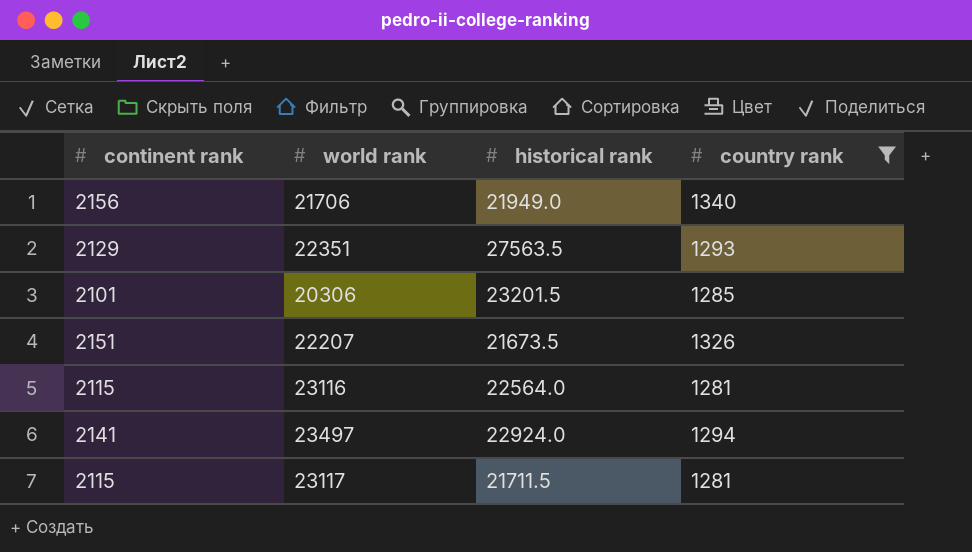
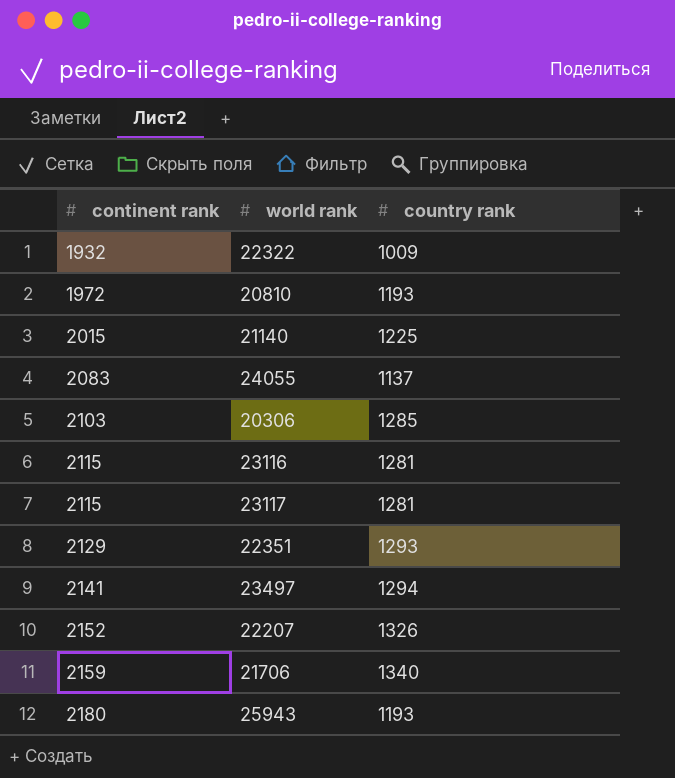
filter: country rank >= 1281 -> none
row order: none -> continent rank ascending
column historical rank | position: 3 -> none
20306 | continent rank: 2101 -> 2103
22207 | continent rank: 2151 -> 2152
21706 | continent rank: 2156 -> 2159

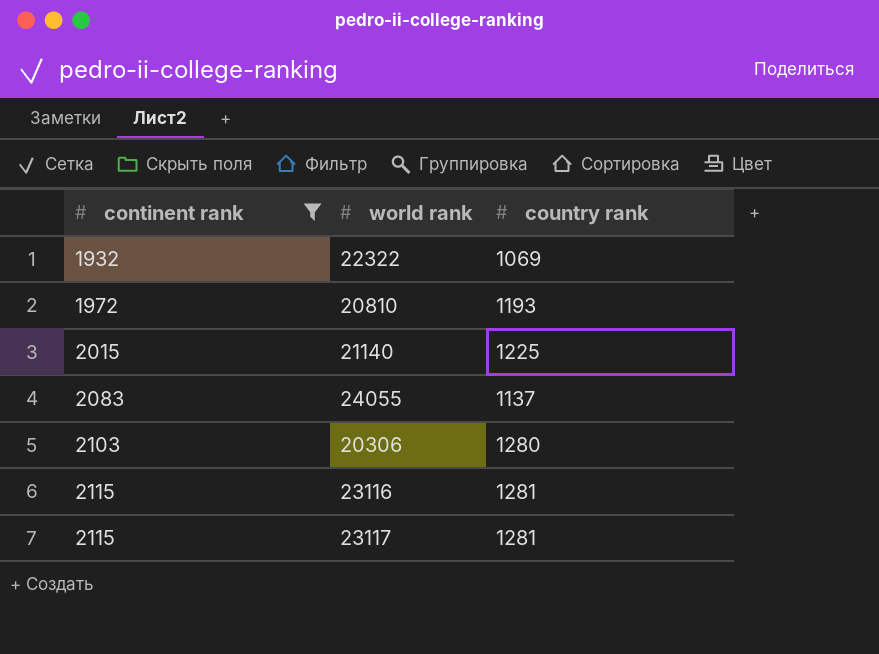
filter: none -> continent rank <= 2115
22322 | country rank: 1009 -> 1069
20306 | country rank: 1285 -> 1280

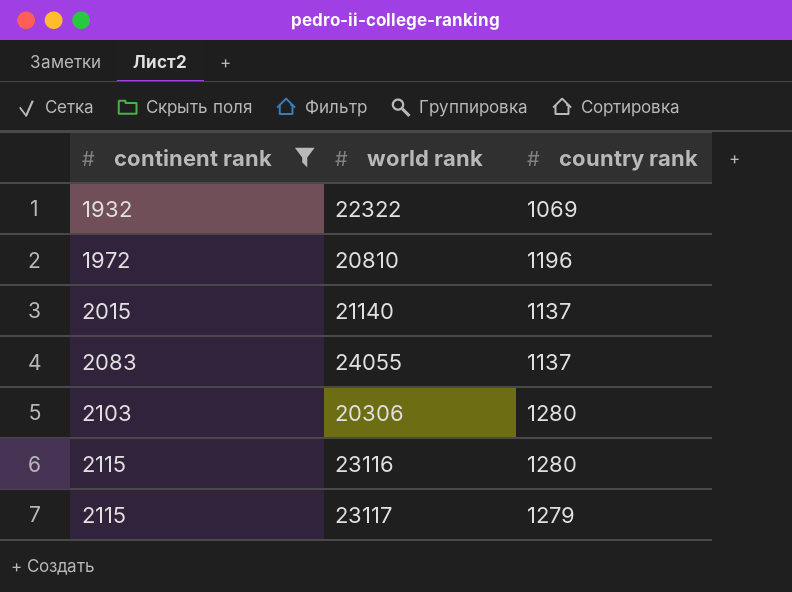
20810 | country rank: 1193 -> 1196
21140 | country rank: 1225 -> 1137
23116 | country rank: 1281 -> 1280
23117 | country rank: 1281 -> 1279

